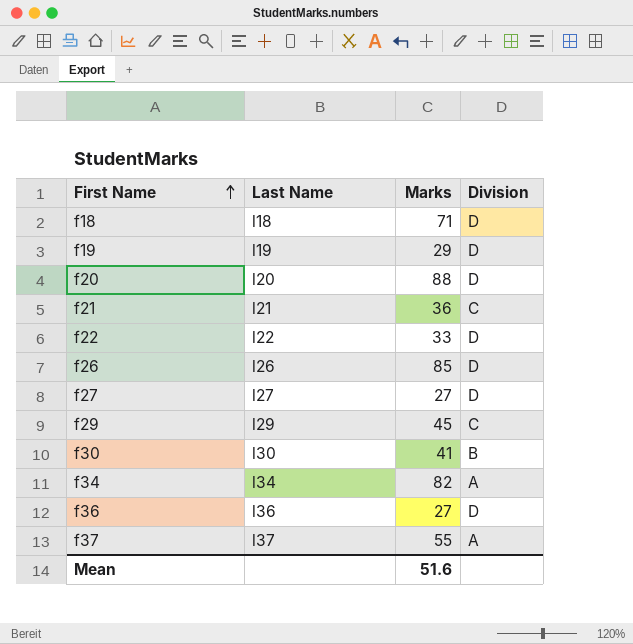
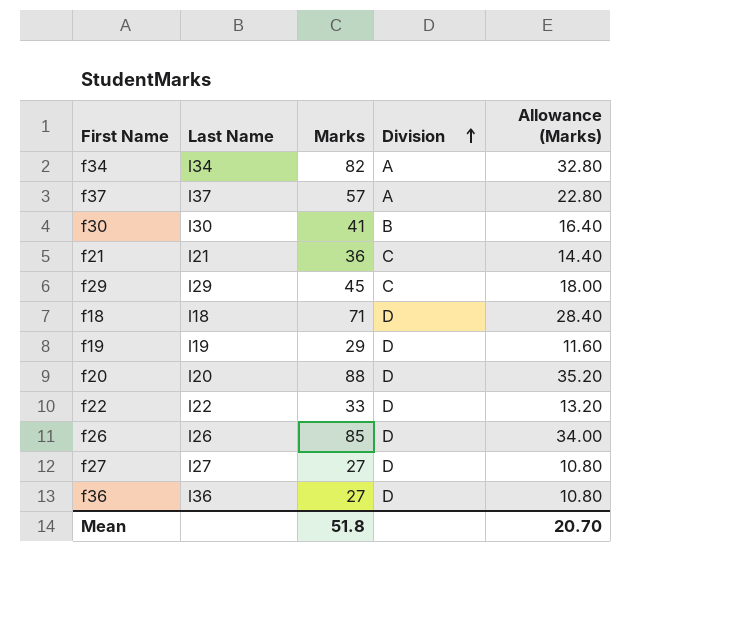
row order: First Name ascending -> Division ascending
column Allowance (Marks) | formula: none -> [Marks] * 0.4
f37 | Marks: 55 -> 57
Mean | Marks: 51.6 -> 51.8

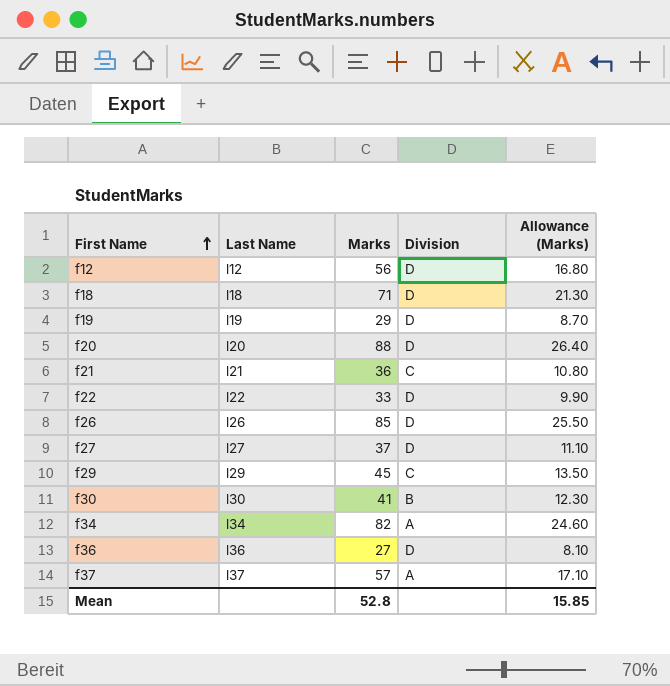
row order: Division ascending -> First Name ascending
column Allowance (Marks) | formula: [Marks] * 0.4 -> [Marks] * 0.3
row f12: none -> l12 | 56 | D | 16.80
f27 | Marks: 27 -> 37
Mean | Marks: 51.8 -> 52.8
Mean | Allowance (Marks): 20.70 -> 15.85

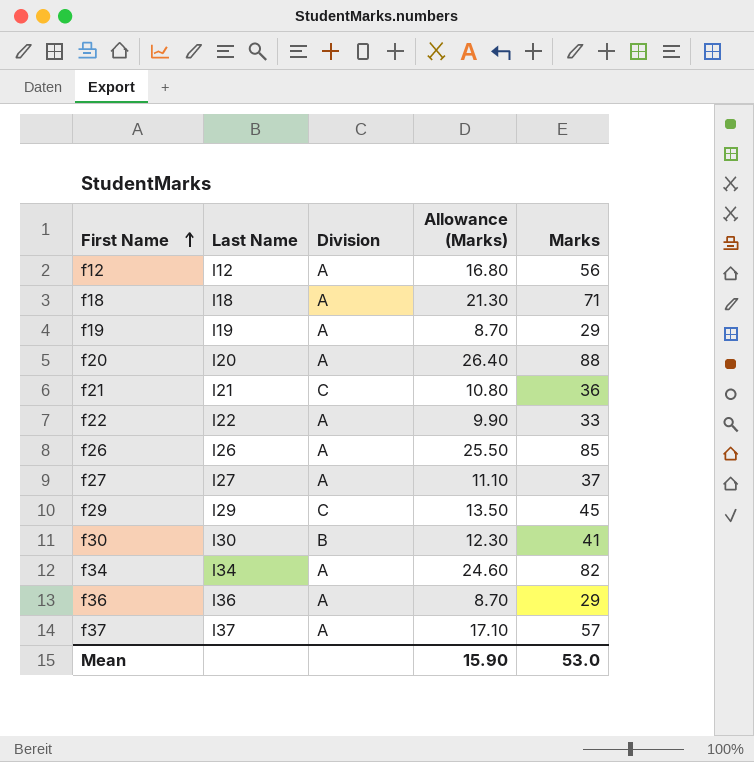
column Marks | position: 3 -> 5
f12 | Division: D -> A
f18 | Division: D -> A
f19 | Division: D -> A
f20 | Division: D -> A
f22 | Division: D -> A
f26 | Division: D -> A
f27 | Division: D -> A
f36 | Division: D -> A
f36 | Allowance (Marks): 8.10 -> 8.70
f36 | Marks: 27 -> 29
Mean | Allowance (Marks): 15.85 -> 15.90
Mean | Marks: 52.8 -> 53.0

